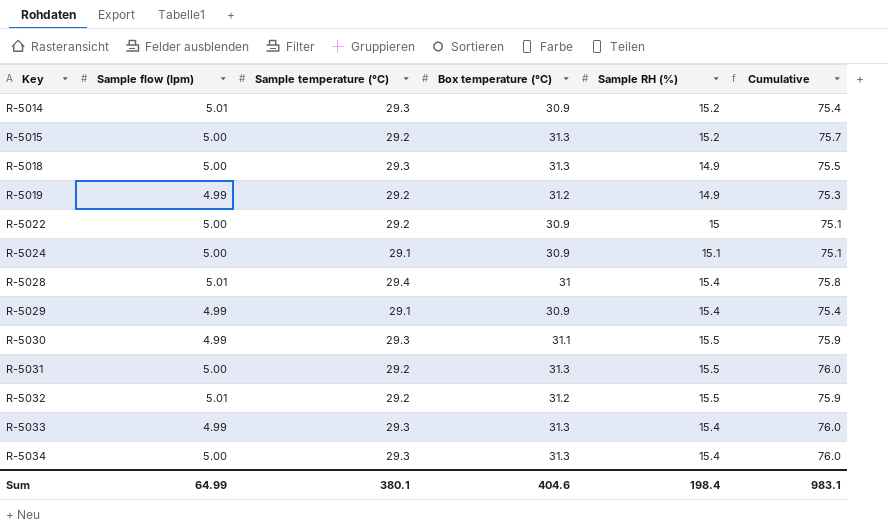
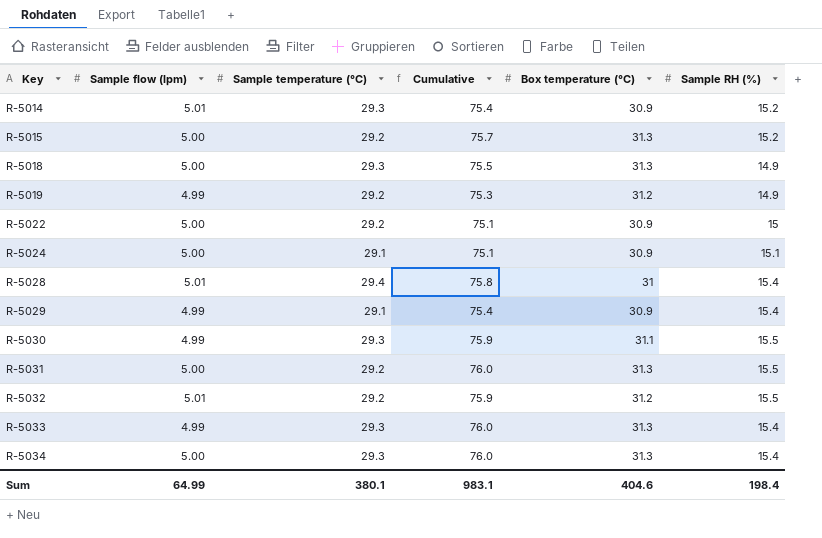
column Cumulative | position: 6 -> 4

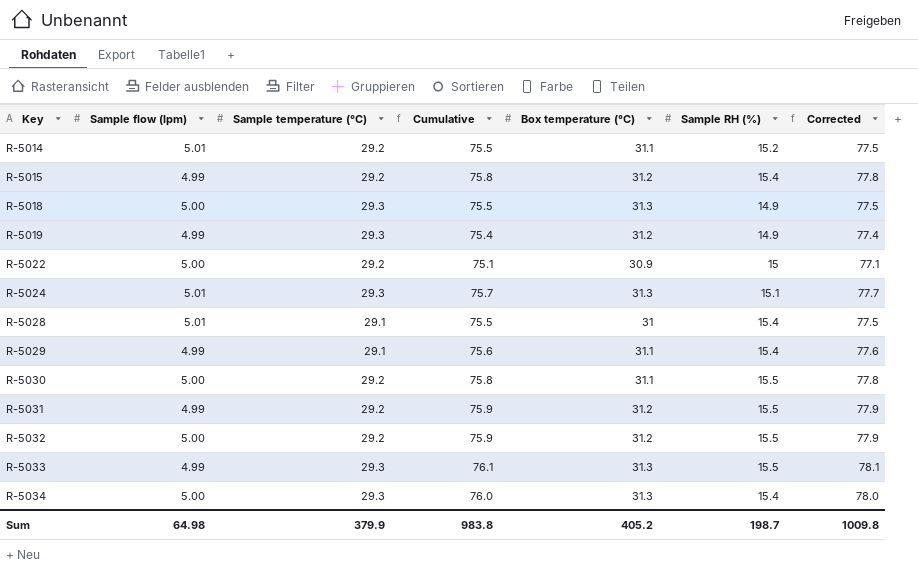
column Corrected | formula: none -> [Cumulative] + 2
R-5014 | Sample temperature (°C): 29.3 -> 29.2
R-5014 | Cumulative: 75.4 -> 75.5
R-5014 | Box temperature (°C): 30.9 -> 31.1
R-5015 | Sample flow (lpm): 5.00 -> 4.99
R-5015 | Cumulative: 75.7 -> 75.8
R-5015 | Box temperature (°C): 31.3 -> 31.2
R-5015 | Sample RH (%): 15.2 -> 15.4
R-5019 | Sample temperature (°C): 29.2 -> 29.3
R-5019 | Cumulative: 75.3 -> 75.4
R-5024 | Sample flow (lpm): 5.00 -> 5.01
R-5024 | Sample temperature (°C): 29.1 -> 29.3
R-5024 | Cumulative: 75.1 -> 75.7
R-5024 | Box temperature (°C): 30.9 -> 31.3
R-5028 | Sample temperature (°C): 29.4 -> 29.1
R-5028 | Cumulative: 75.8 -> 75.5
R-5029 | Cumulative: 75.4 -> 75.6
R-5029 | Box temperature (°C): 30.9 -> 31.1
R-5030 | Sample flow (lpm): 4.99 -> 5.00
R-5030 | Sample temperature (°C): 29.3 -> 29.2
R-5030 | Cumulative: 75.9 -> 75.8
R-5031 | Sample flow (lpm): 5.00 -> 4.99
R-5031 | Cumulative: 76.0 -> 75.9
R-5031 | Box temperature (°C): 31.3 -> 31.2
R-5032 | Sample flow (lpm): 5.01 -> 5.00
R-5033 | Cumulative: 76.0 -> 76.1
R-5033 | Sample RH (%): 15.4 -> 15.5
Sum | Sample flow (lpm): 64.99 -> 64.98
Sum | Sample temperature (°C): 380.1 -> 379.9
Sum | Cumulative: 983.1 -> 983.8
Sum | Box temperature (°C): 404.6 -> 405.2
Sum | Sample RH (%): 198.4 -> 198.7

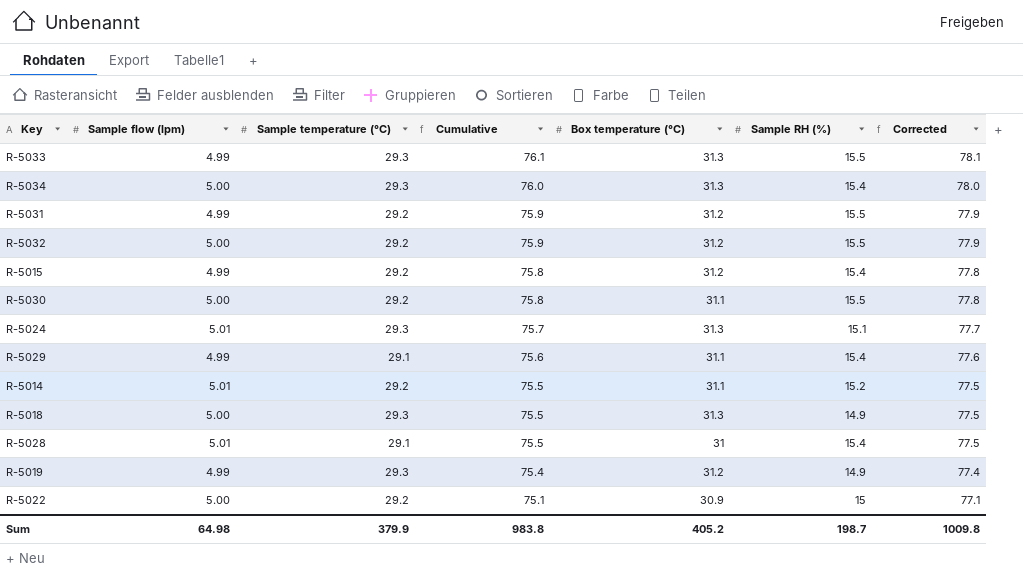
row order: Key ascending -> Cumulative descending

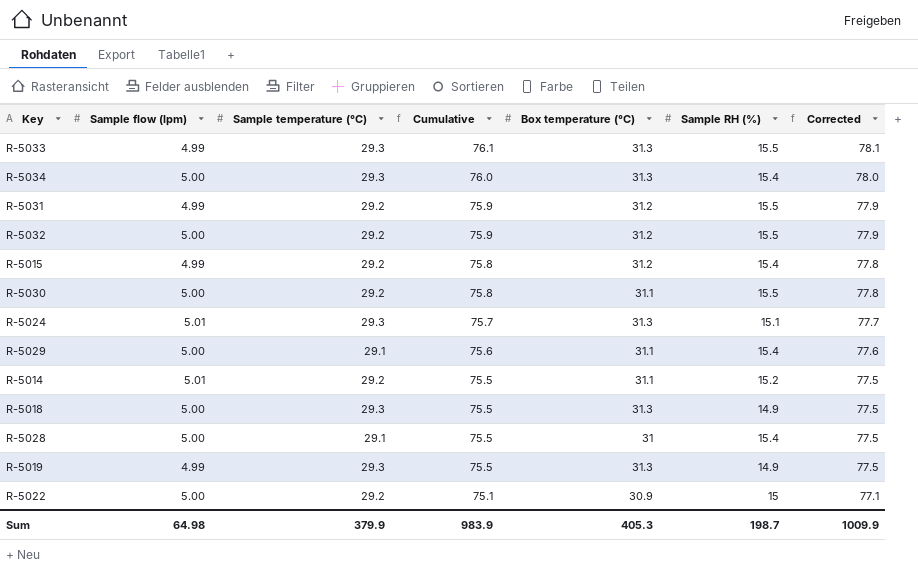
R-5029 | Sample flow (lpm): 4.99 -> 5.00
R-5028 | Sample flow (lpm): 5.01 -> 5.00
R-5019 | Cumulative: 75.4 -> 75.5
R-5019 | Box temperature (°C): 31.2 -> 31.3
R-5019 | Corrected: 77.4 -> 77.5
Sum | Cumulative: 983.8 -> 983.9
Sum | Box temperature (°C): 405.2 -> 405.3
Sum | Corrected: 1009.8 -> 1009.9

